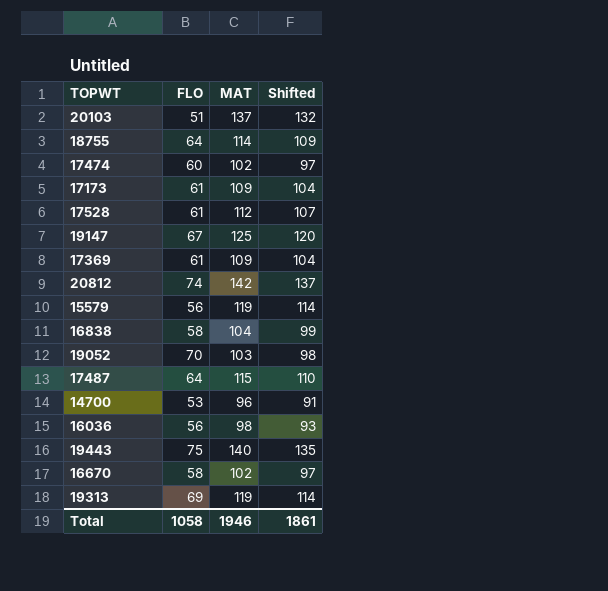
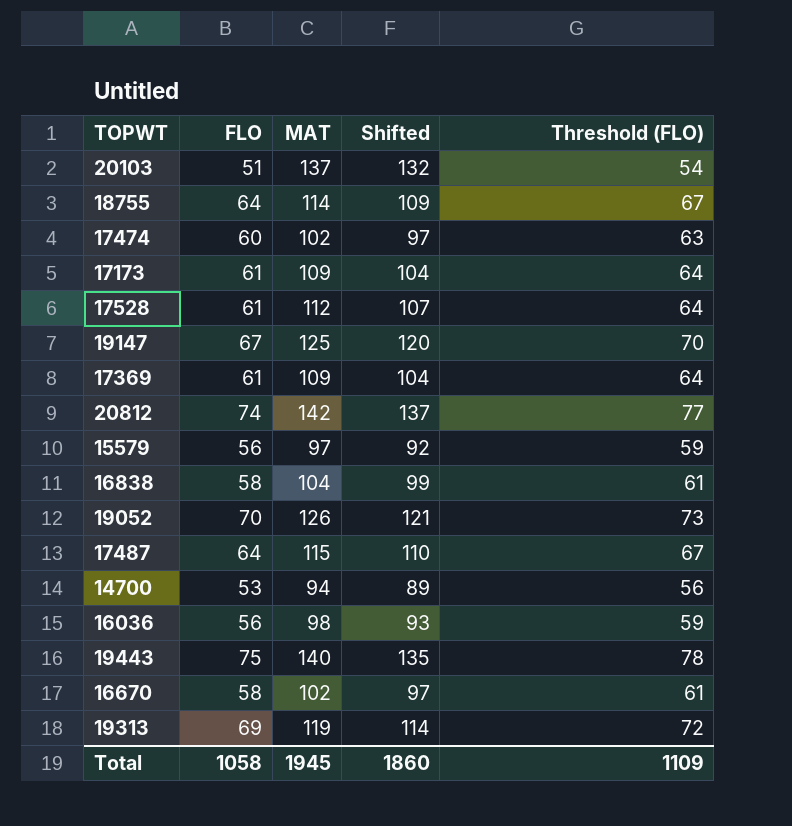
column Threshold (FLO) | formula: none -> [FLO] + 3
15579 | MAT: 119 -> 97
15579 | Shifted: 114 -> 92
19052 | MAT: 103 -> 126
19052 | Shifted: 98 -> 121
14700 | MAT: 96 -> 94
14700 | Shifted: 91 -> 89
Total | MAT: 1946 -> 1945
Total | Shifted: 1861 -> 1860

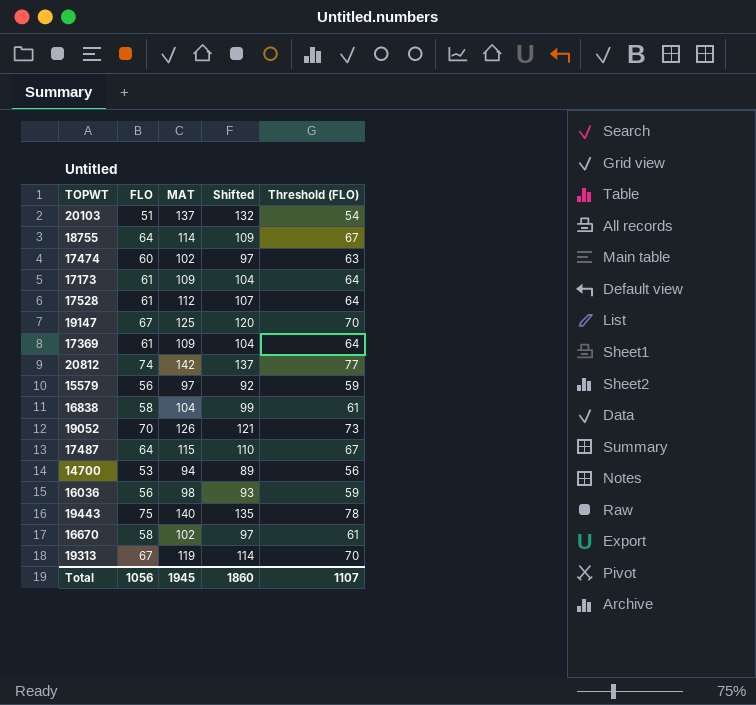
19313 | FLO: 69 -> 67
19313 | Threshold (FLO): 72 -> 70
Total | FLO: 1058 -> 1056
Total | Threshold (FLO): 1109 -> 1107

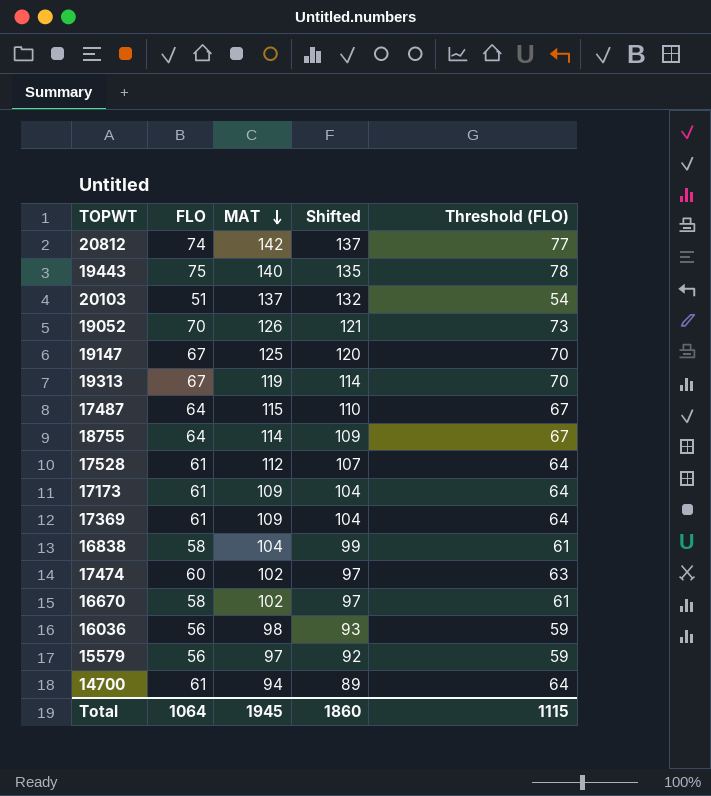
row order: none -> MAT descending
14700 | FLO: 53 -> 61
14700 | Threshold (FLO): 56 -> 64
Total | FLO: 1056 -> 1064
Total | Threshold (FLO): 1107 -> 1115

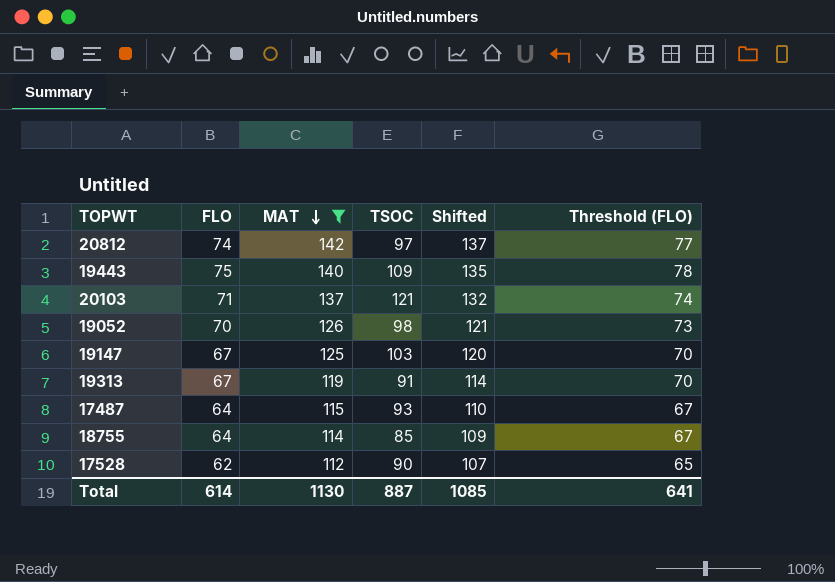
filter: none -> MAT >= 112
column TSOC | position: none -> 4
20103 | FLO: 51 -> 71
20103 | Threshold (FLO): 54 -> 74
17528 | FLO: 61 -> 62
17528 | Threshold (FLO): 64 -> 65
Total | FLO: 1064 -> 614
Total | MAT: 1945 -> 1130
Total | Shifted: 1860 -> 1085
Total | Threshold (FLO): 1115 -> 641

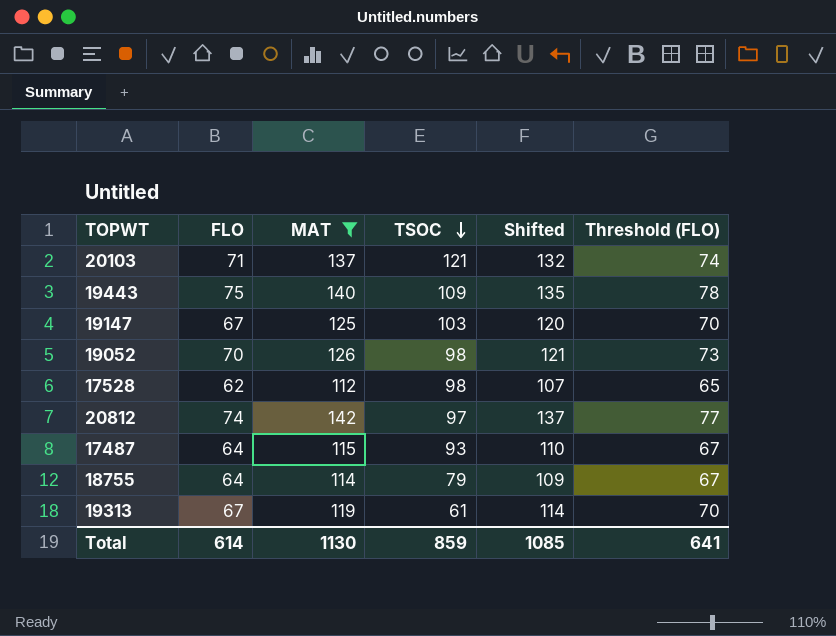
row order: MAT descending -> TSOC descending
17528 | TSOC: 90 -> 98
18755 | TSOC: 85 -> 79
19313 | TSOC: 91 -> 61
Total | TSOC: 887 -> 859

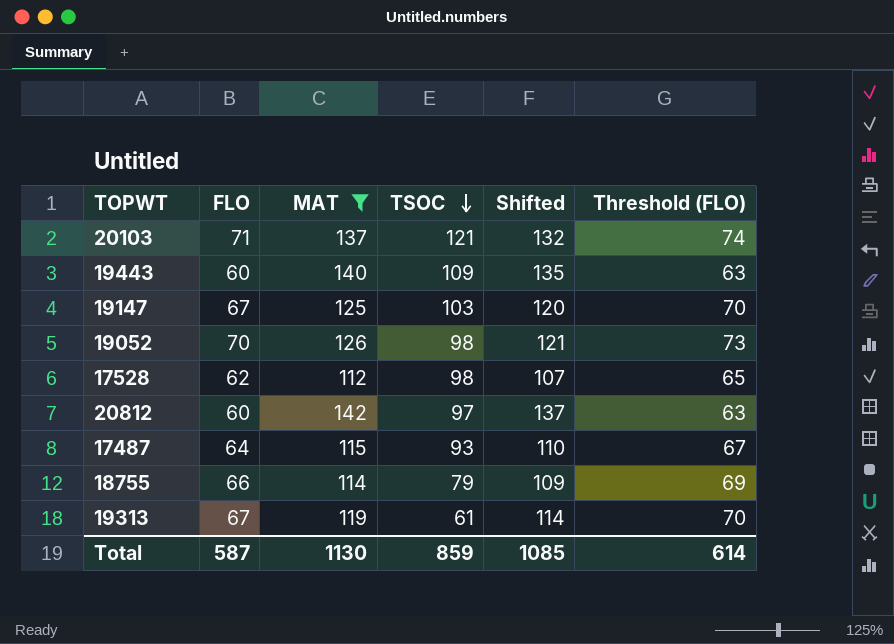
19443 | FLO: 75 -> 60
19443 | Threshold (FLO): 78 -> 63
20812 | FLO: 74 -> 60
20812 | Threshold (FLO): 77 -> 63
18755 | FLO: 64 -> 66
18755 | Threshold (FLO): 67 -> 69
Total | FLO: 614 -> 587
Total | Threshold (FLO): 641 -> 614

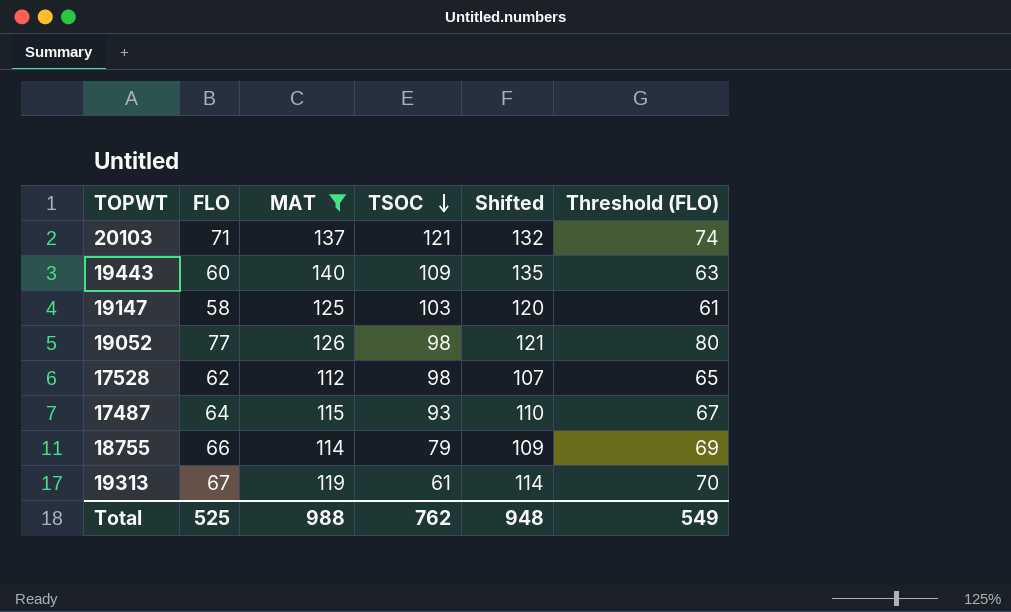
row 20812: 60 | 142 | 97 | 137 | 63 -> none
19147 | FLO: 67 -> 58
19147 | Threshold (FLO): 70 -> 61
19052 | FLO: 70 -> 77
19052 | Threshold (FLO): 73 -> 80
Total | FLO: 587 -> 525
Total | MAT: 1130 -> 988
Total | TSOC: 859 -> 762
Total | Shifted: 1085 -> 948
Total | Threshold (FLO): 614 -> 549

